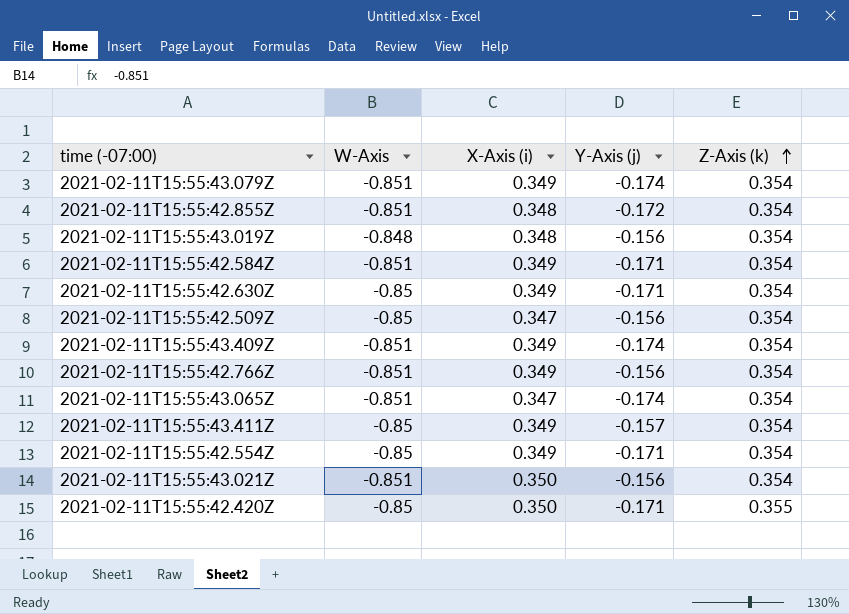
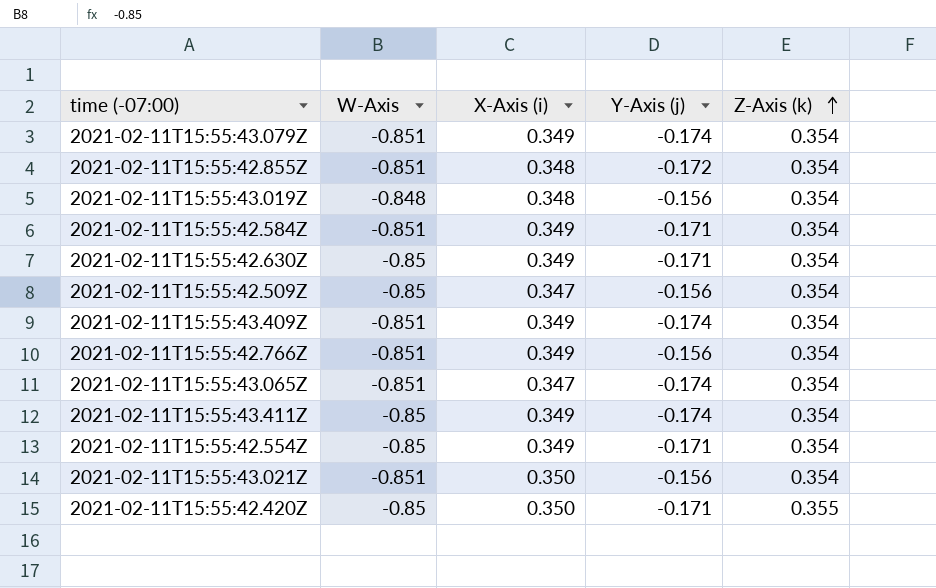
2021-02-11T15:55:43.411Z | Y-Axis (j): -0.157 -> -0.174

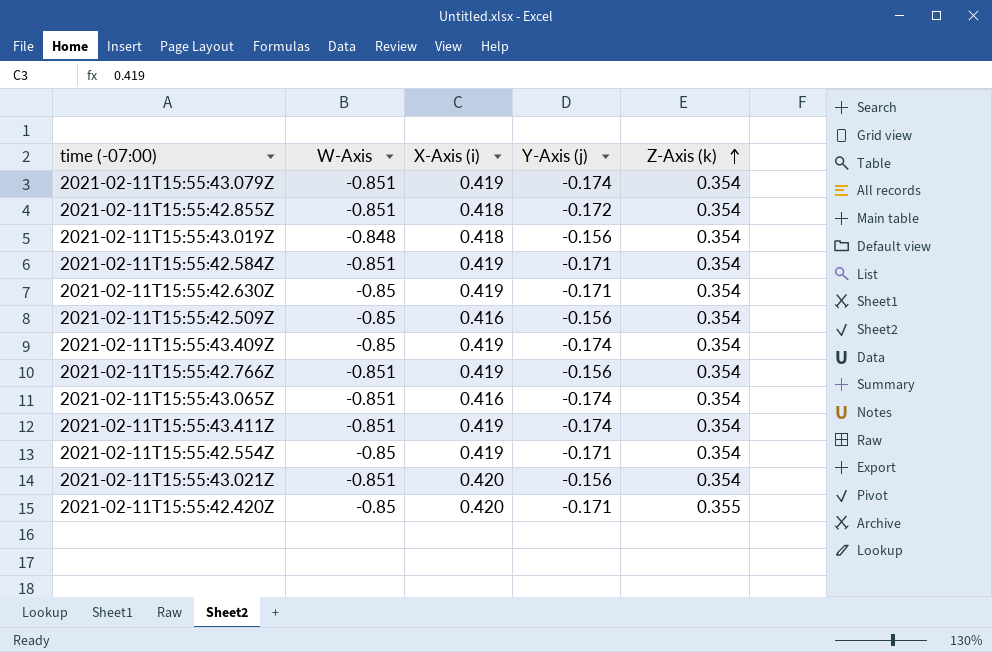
2021-02-11T15:55:43.079Z | X-Axis (i): 0.349 -> 0.419
2021-02-11T15:55:42.855Z | X-Axis (i): 0.348 -> 0.418
2021-02-11T15:55:43.019Z | X-Axis (i): 0.348 -> 0.418
2021-02-11T15:55:42.584Z | X-Axis (i): 0.349 -> 0.419
2021-02-11T15:55:42.630Z | X-Axis (i): 0.349 -> 0.419
2021-02-11T15:55:42.509Z | X-Axis (i): 0.347 -> 0.416
2021-02-11T15:55:43.409Z | W-Axis: -0.851 -> -0.85
2021-02-11T15:55:43.409Z | X-Axis (i): 0.349 -> 0.419
2021-02-11T15:55:42.766Z | X-Axis (i): 0.349 -> 0.419
2021-02-11T15:55:43.065Z | X-Axis (i): 0.347 -> 0.416
2021-02-11T15:55:43.411Z | W-Axis: -0.85 -> -0.851
2021-02-11T15:55:43.411Z | X-Axis (i): 0.349 -> 0.419
2021-02-11T15:55:42.554Z | X-Axis (i): 0.349 -> 0.419
2021-02-11T15:55:43.021Z | X-Axis (i): 0.350 -> 0.420
2021-02-11T15:55:42.420Z | X-Axis (i): 0.350 -> 0.420

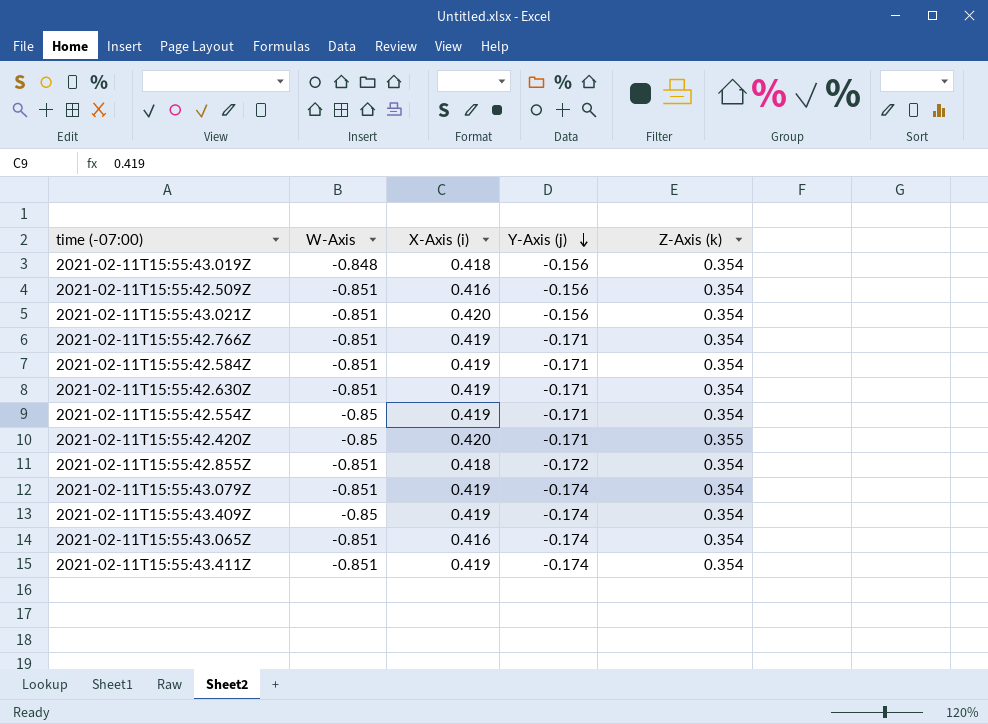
row order: Z-Axis (k) ascending -> Y-Axis (j) descending
2021-02-11T15:55:42.509Z | W-Axis: -0.85 -> -0.851
2021-02-11T15:55:42.766Z | Y-Axis (j): -0.156 -> -0.171
2021-02-11T15:55:42.630Z | W-Axis: -0.85 -> -0.851

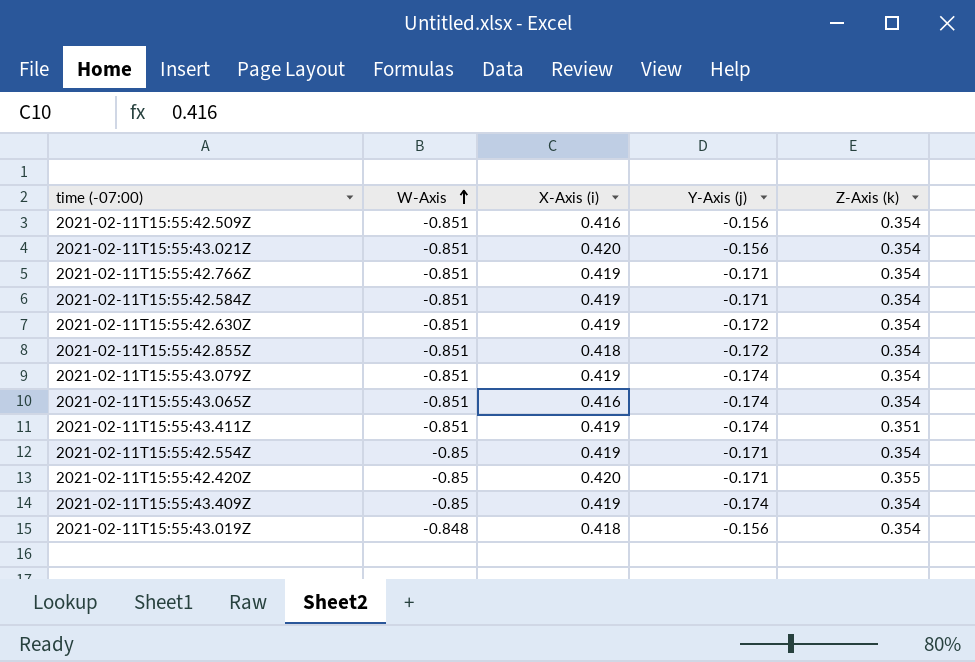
row order: Y-Axis (j) descending -> W-Axis ascending
2021-02-11T15:55:42.630Z | Y-Axis (j): -0.171 -> -0.172
2021-02-11T15:55:43.411Z | Z-Axis (k): 0.354 -> 0.351

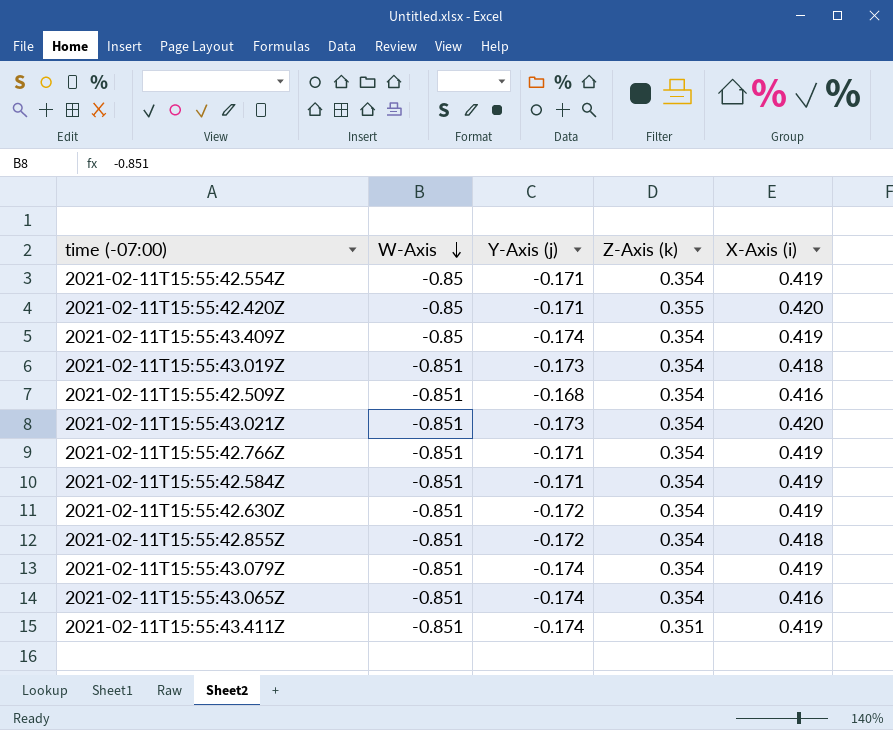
row order: W-Axis ascending -> W-Axis descending
column X-Axis (i) | position: 3 -> 5
2021-02-11T15:55:43.019Z | W-Axis: -0.848 -> -0.851
2021-02-11T15:55:43.019Z | Y-Axis (j): -0.156 -> -0.173
2021-02-11T15:55:42.509Z | Y-Axis (j): -0.156 -> -0.168
2021-02-11T15:55:43.021Z | Y-Axis (j): -0.156 -> -0.173

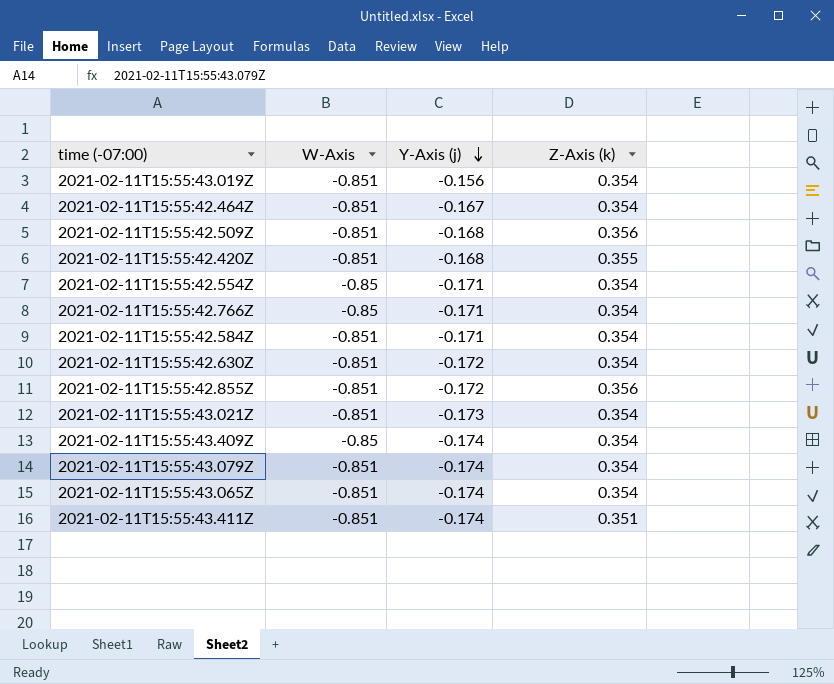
row order: W-Axis descending -> Y-Axis (j) descending
column X-Axis (i) | position: 5 -> none
2021-02-11T15:55:43.019Z | Y-Axis (j): -0.173 -> -0.156
row 2021-02-11T15:55:42.464Z: none -> -0.851 | -0.167 | 0.354
2021-02-11T15:55:42.509Z | Z-Axis (k): 0.354 -> 0.356
2021-02-11T15:55:42.420Z | W-Axis: -0.85 -> -0.851
2021-02-11T15:55:42.420Z | Y-Axis (j): -0.171 -> -0.168
2021-02-11T15:55:42.766Z | W-Axis: -0.851 -> -0.85
2021-02-11T15:55:42.855Z | Z-Axis (k): 0.354 -> 0.356

